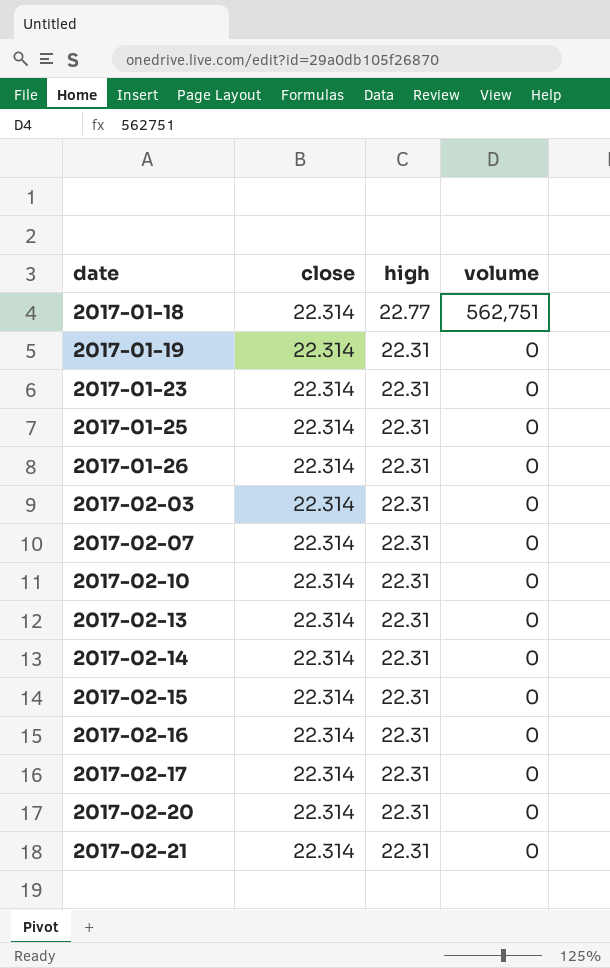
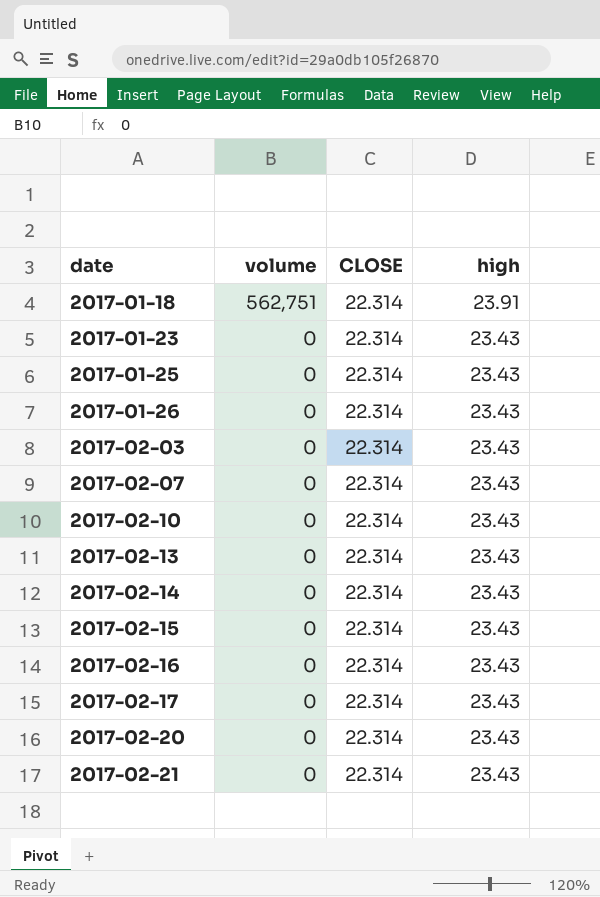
column volume | position: 4 -> 2
column name: close -> CLOSE
row 2017-01-19: 22.314 | 22.31 | 0 -> none
2017-01-18 | high: 22.77 -> 23.91
2017-01-23 | high: 22.31 -> 23.43
2017-01-25 | high: 22.31 -> 23.43
2017-01-26 | high: 22.31 -> 23.43
2017-02-03 | high: 22.31 -> 23.43
2017-02-07 | high: 22.31 -> 23.43
2017-02-10 | high: 22.31 -> 23.43
2017-02-13 | high: 22.31 -> 23.43
2017-02-14 | high: 22.31 -> 23.43
2017-02-15 | high: 22.31 -> 23.43
2017-02-16 | high: 22.31 -> 23.43
2017-02-17 | high: 22.31 -> 23.43
2017-02-20 | high: 22.31 -> 23.43
2017-02-21 | high: 22.31 -> 23.43

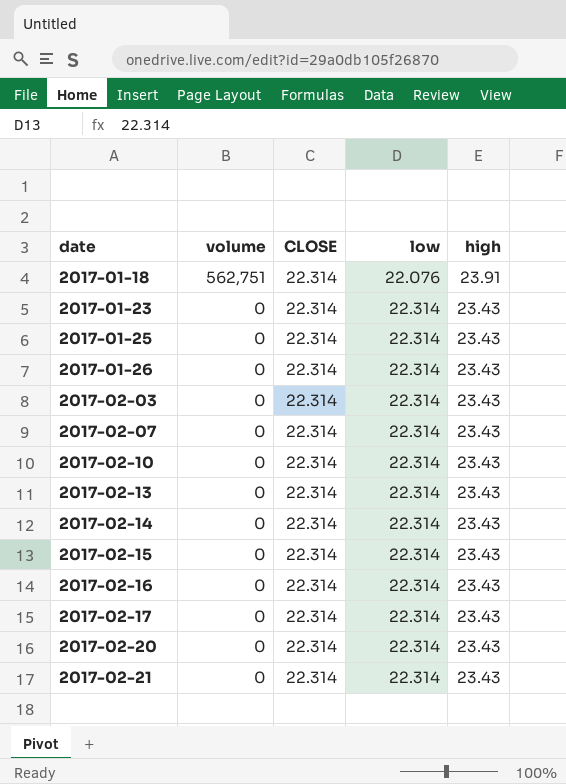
column low | position: none -> 4

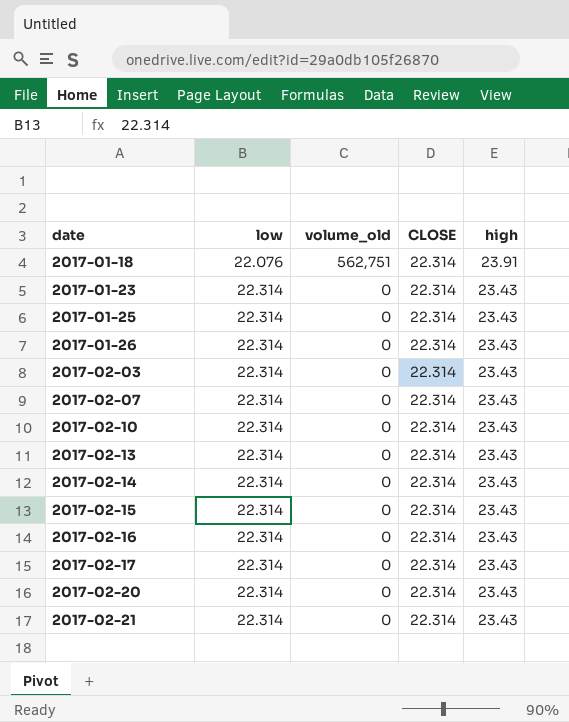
column low | position: 4 -> 2
column name: volume -> volume_old

